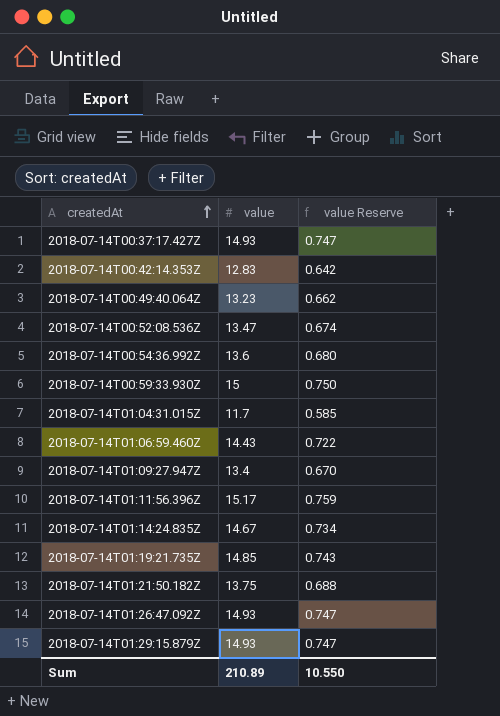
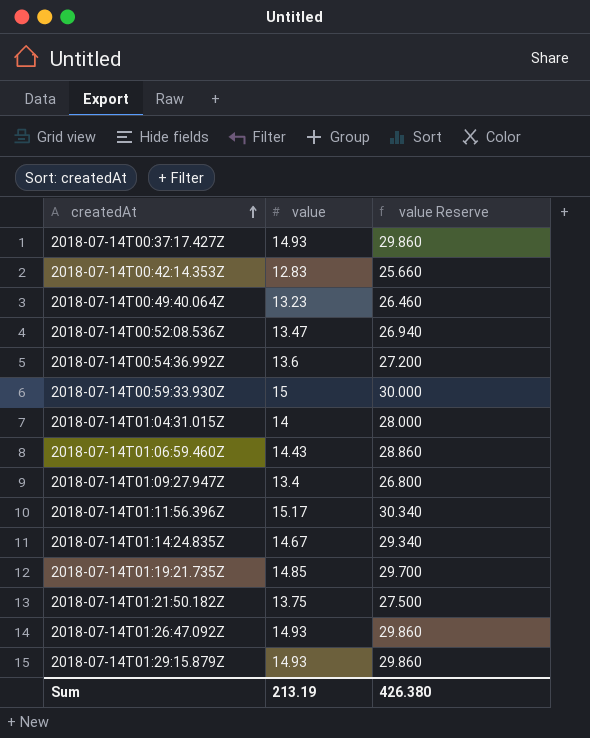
column value Reserve | formula: [value] * 0.05 -> [value] * 2
2018-07-14T01:04:31.015Z | value: 11.7 -> 14
Sum | value: 210.89 -> 213.19
Sum | value Reserve: 10.550 -> 426.380

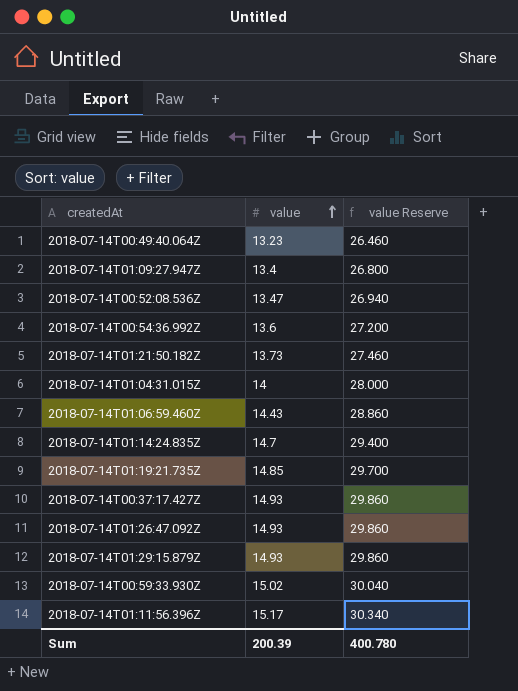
row order: createdAt ascending -> value ascending
row 2018-07-14T00:42:14.353Z: 12.83 | 25.660 -> none
2018-07-14T01:21:50.182Z | value: 13.75 -> 13.73
2018-07-14T01:21:50.182Z | value Reserve: 27.500 -> 27.460
2018-07-14T01:14:24.835Z | value: 14.67 -> 14.7
2018-07-14T01:14:24.835Z | value Reserve: 29.340 -> 29.400
2018-07-14T00:59:33.930Z | value: 15 -> 15.02
2018-07-14T00:59:33.930Z | value Reserve: 30.000 -> 30.040
Sum | value: 213.19 -> 200.39
Sum | value Reserve: 426.380 -> 400.780

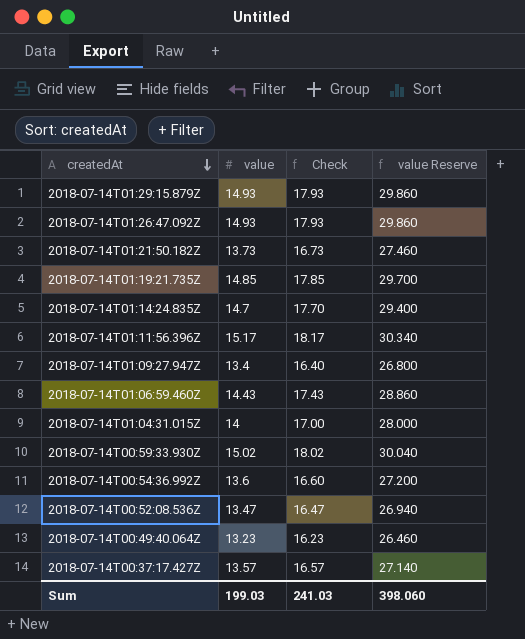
row order: value ascending -> createdAt descending
column Check | formula: none -> [value] + 3
2018-07-14T00:37:17.427Z | value: 14.93 -> 13.57
2018-07-14T00:37:17.427Z | value Reserve: 29.860 -> 27.140
Sum | value: 200.39 -> 199.03
Sum | value Reserve: 400.780 -> 398.060

